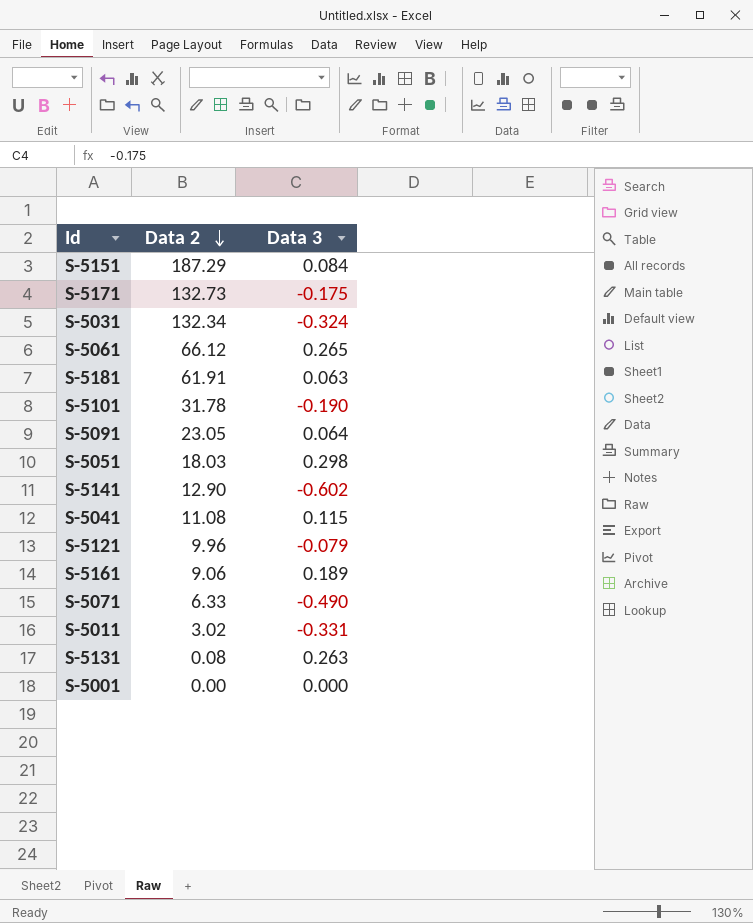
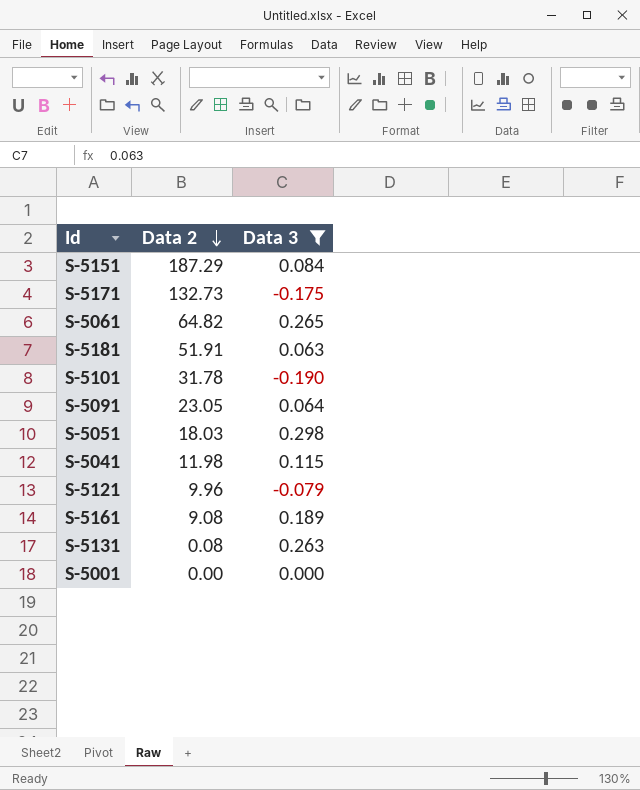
filter: none -> Data 3 >= -0.190
S-5061 | Data 2: 66.12 -> 64.82
S-5181 | Data 2: 61.91 -> 51.91
S-5041 | Data 2: 11.08 -> 11.98
S-5161 | Data 2: 9.06 -> 9.08

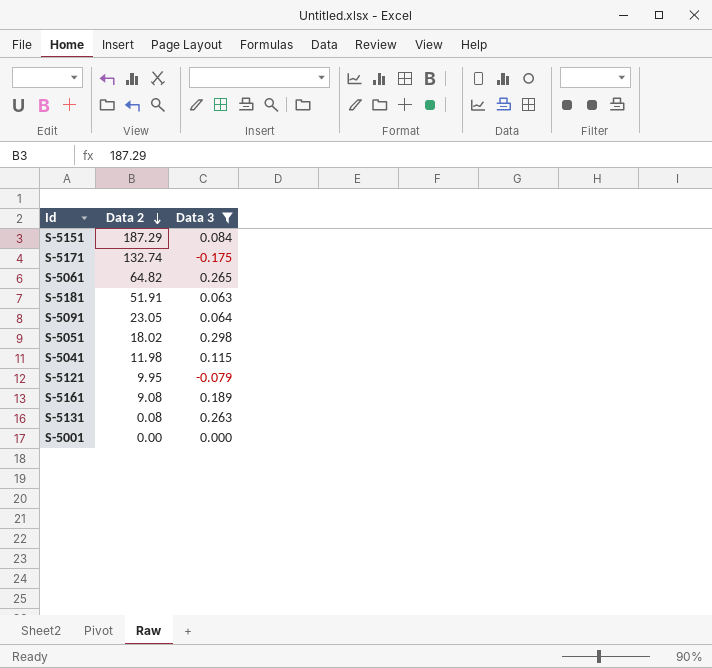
row S-5101: 31.78 | -0.190 -> none
S-5171 | Data 2: 132.73 -> 132.74
S-5051 | Data 2: 18.03 -> 18.02
S-5121 | Data 2: 9.96 -> 9.95

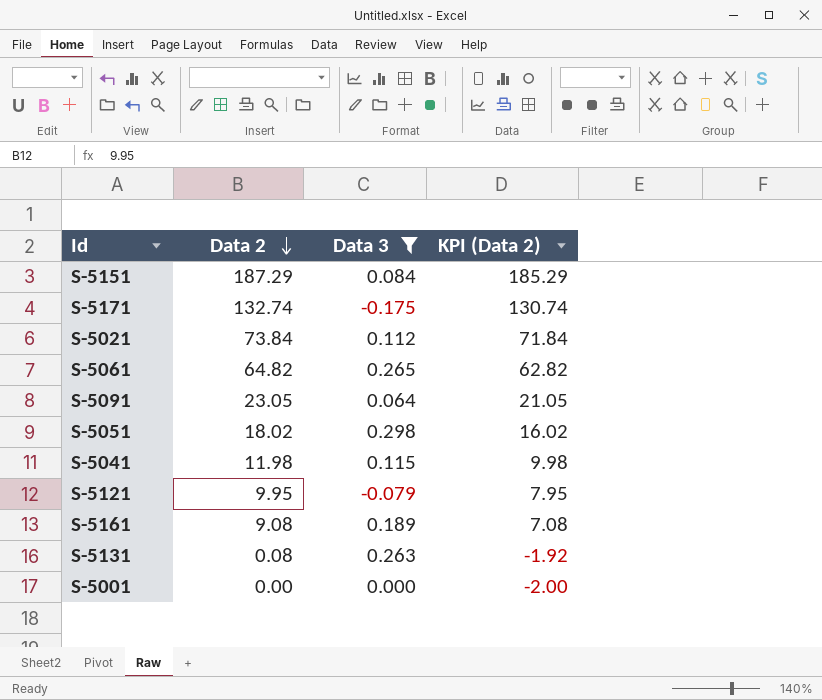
column KPI (Data 2) | formula: none -> [Data 2] - 2
row S-5181: 51.91 | 0.063 -> none
row S-5021: none -> 73.84 | 0.112 | 71.84

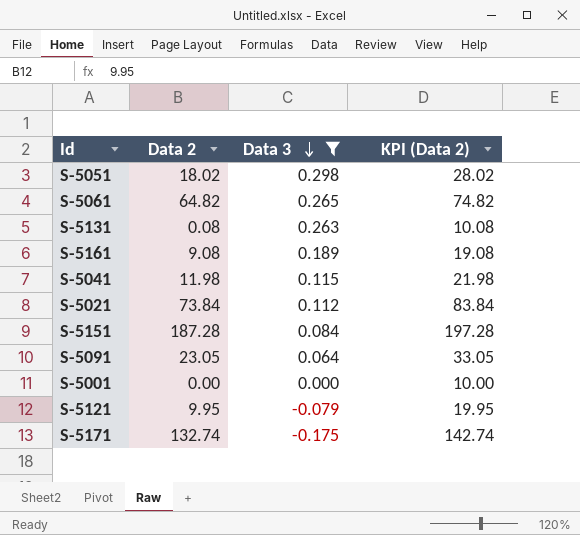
row order: Data 2 descending -> Data 3 descending
column KPI (Data 2) | formula: [Data 2] - 2 -> [Data 2] + 10
S-5151 | Data 2: 187.29 -> 187.28

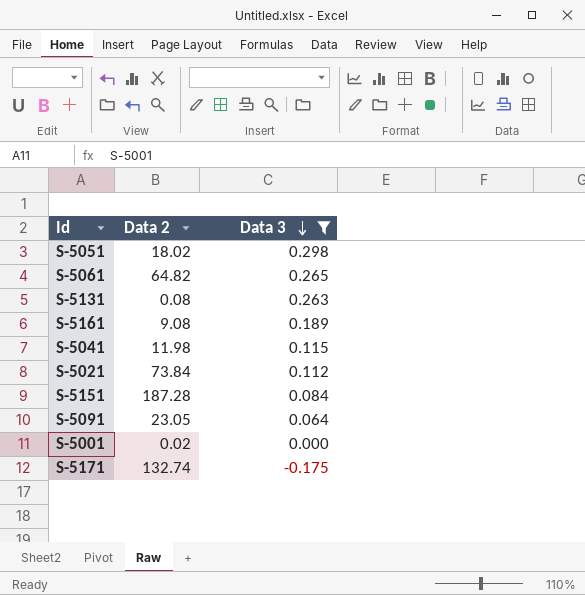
column KPI (Data 2) | formula: [Data 2] + 10 -> none
row S-5121: 9.95 | -0.079 | 19.95 -> none
S-5001 | Data 2: 0.00 -> 0.02

